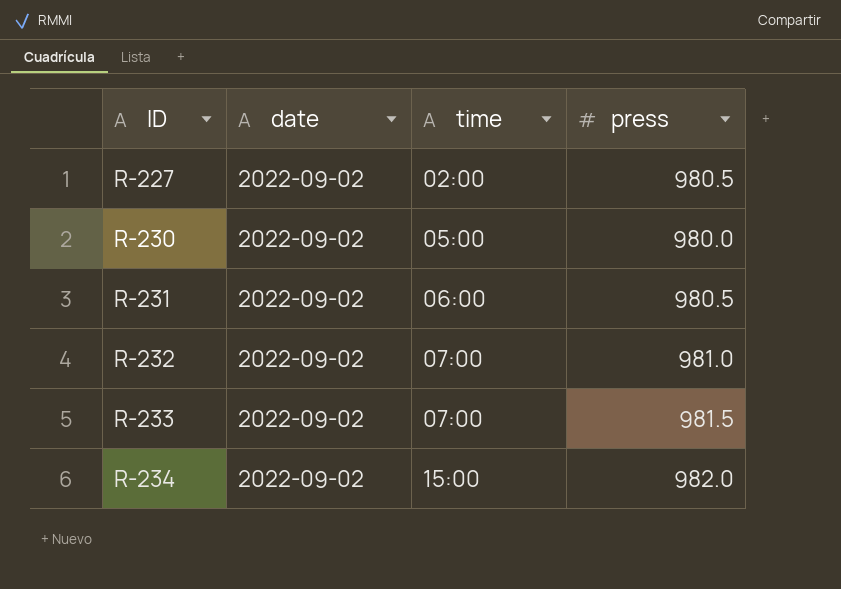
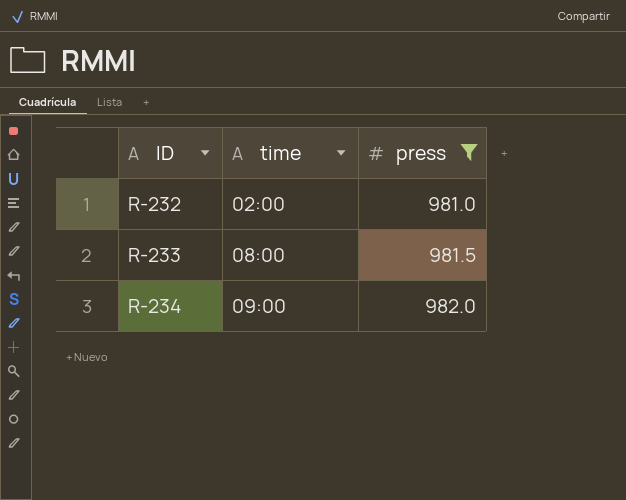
filter: none -> press >= 981.0
column date | position: 2 -> none
R-232 | time: 07:00 -> 02:00
R-233 | time: 07:00 -> 08:00
R-234 | time: 15:00 -> 09:00

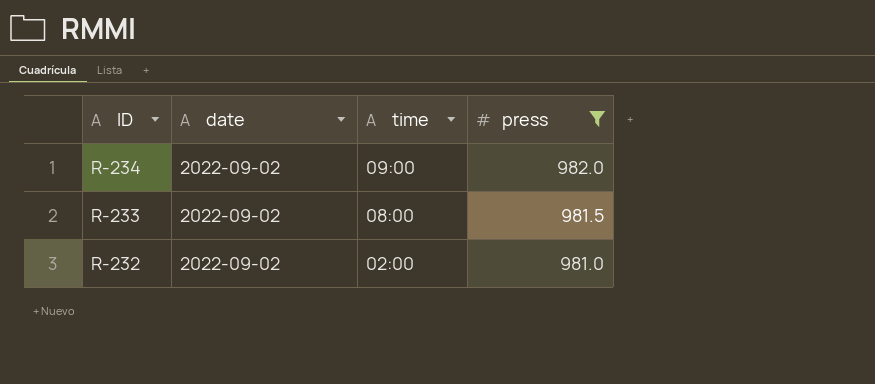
row order: ID ascending -> ID descending
column date | position: none -> 2

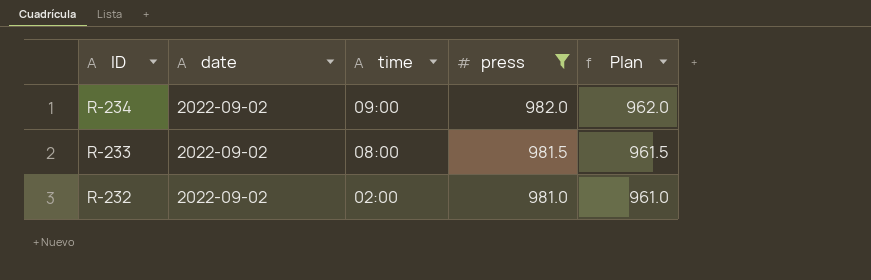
column Plan | formula: none -> [press] - 20

